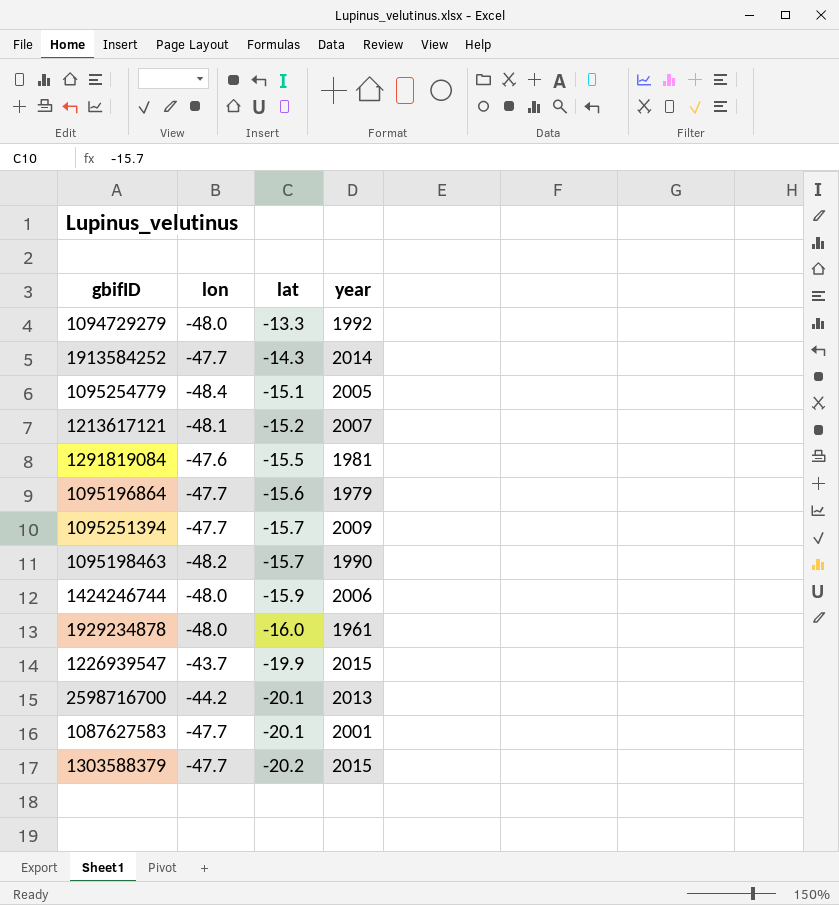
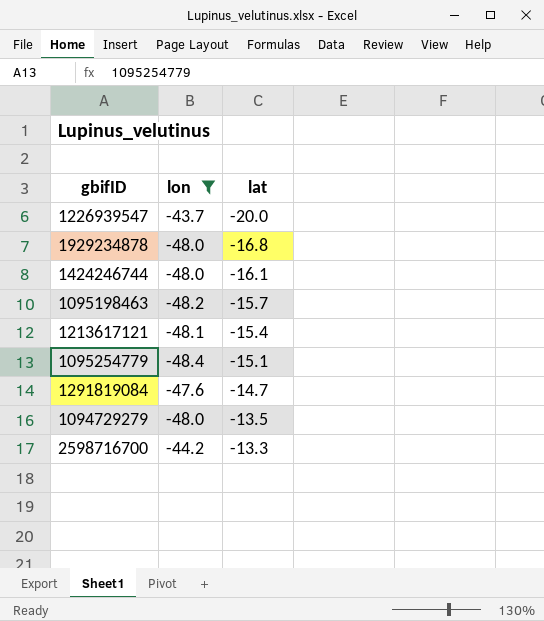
filter: none -> lon != -47.7
row order: lat descending -> lat ascending
column year | position: 4 -> none
1226939547 | lat: -19.9 -> -20.0
1929234878 | lat: -16.0 -> -16.8
1424246744 | lat: -15.9 -> -16.1
1213617121 | lat: -15.2 -> -15.4
1291819084 | lat: -15.5 -> -14.7
1094729279 | lat: -13.3 -> -13.5
2598716700 | lat: -20.1 -> -13.3

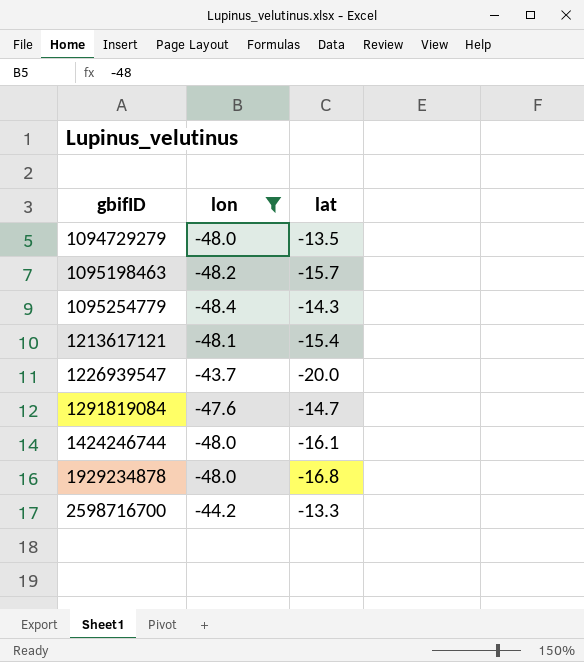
row order: lat ascending -> gbifID ascending
1095254779 | lat: -15.1 -> -14.3

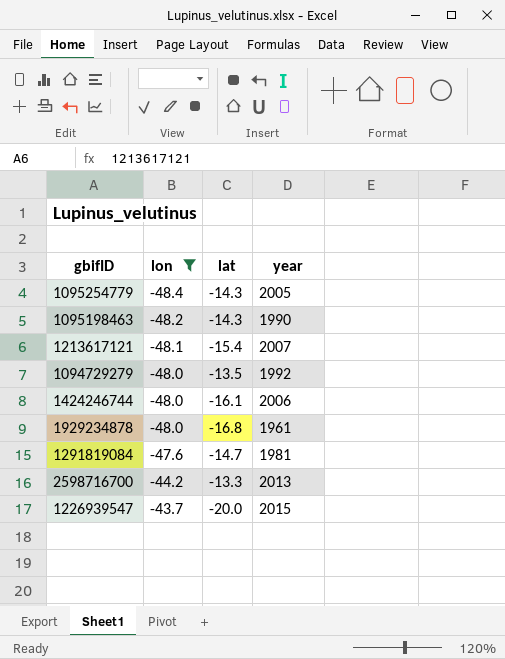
row order: gbifID ascending -> lon ascending
column year | position: none -> 4
1095198463 | lat: -15.7 -> -14.3

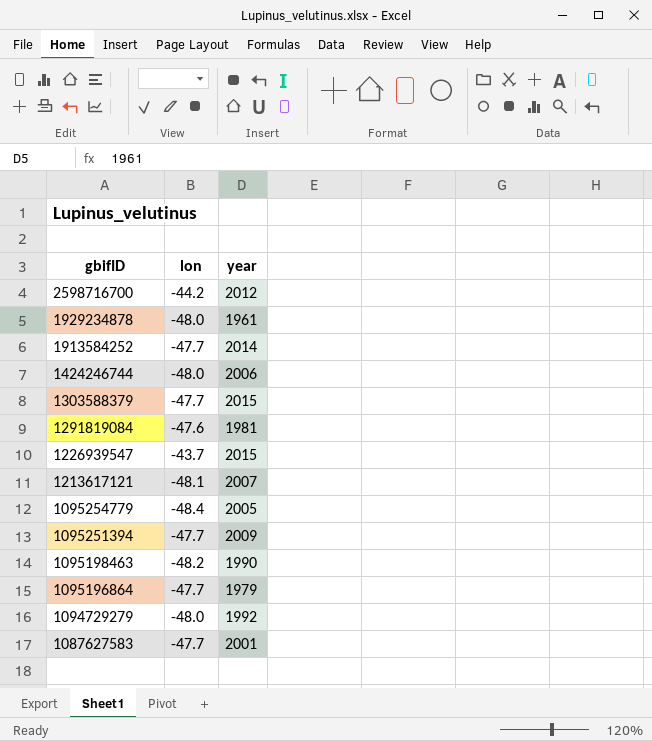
filter: lon != -47.7 -> none
row order: lon ascending -> gbifID descending
column lat | position: 3 -> none
2598716700 | year: 2013 -> 2012

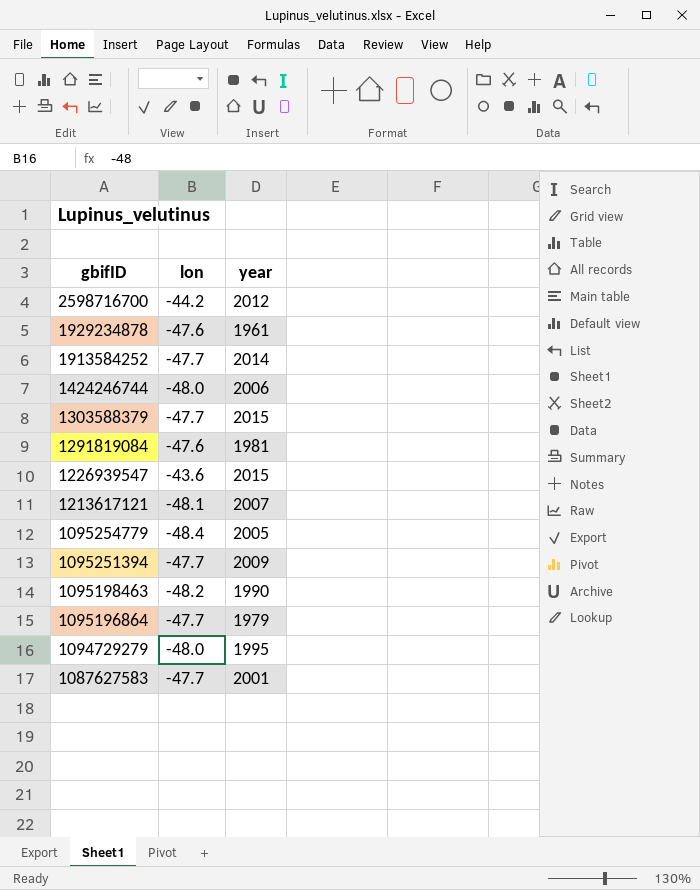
1929234878 | lon: -48.0 -> -47.6
1226939547 | lon: -43.7 -> -43.6
1094729279 | year: 1992 -> 1995

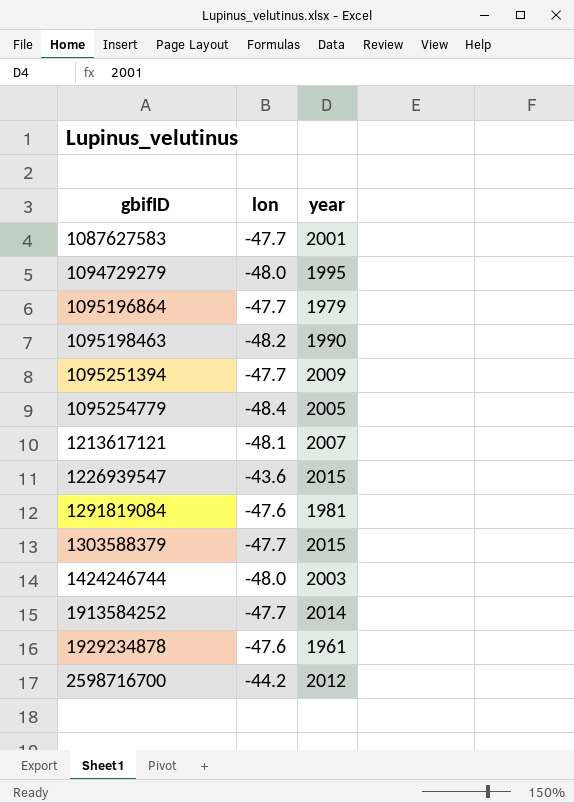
row order: gbifID descending -> gbifID ascending
1424246744 | year: 2006 -> 2003

